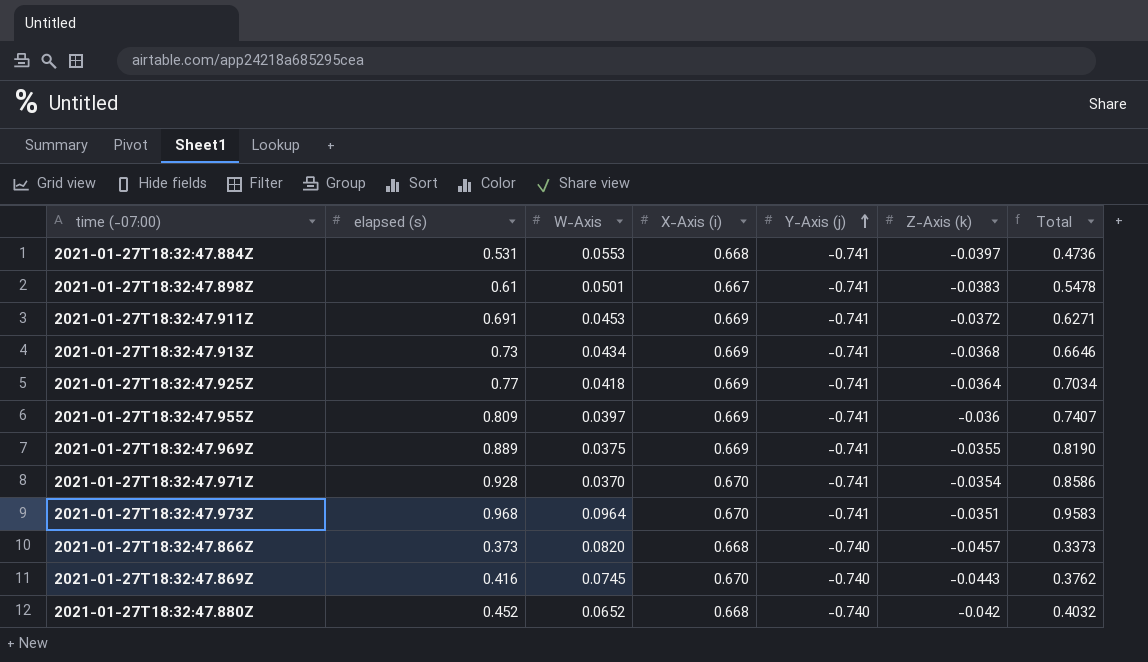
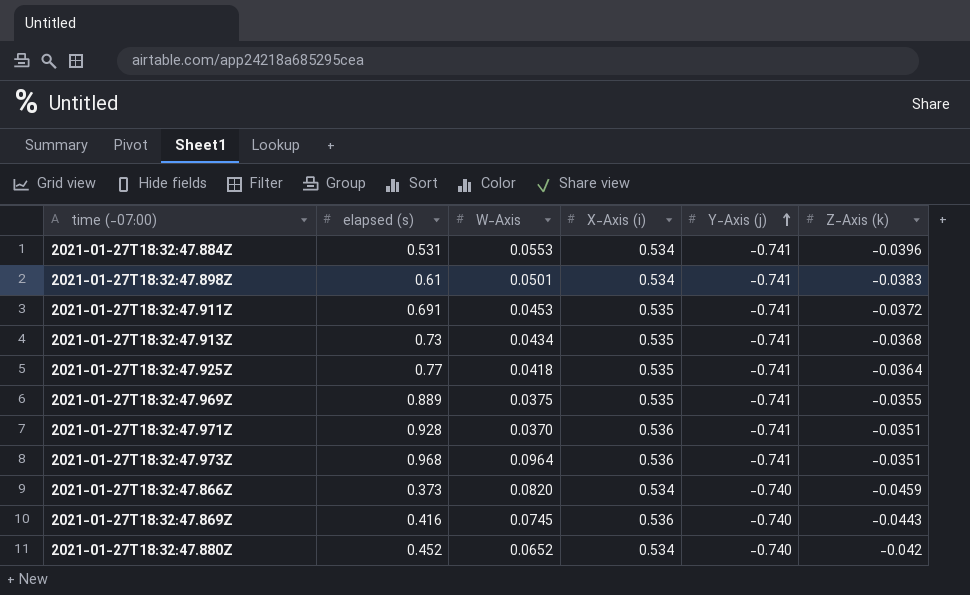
column Total | formula: [elapsed (s)] + [W-Axis] + [X-Axis (i)] + [Y-Axis (j)] + [Z-Axis (k)] -> none
row 2021-01-27T18:32:47.955Z: 0.809 | 0.0397 | 0.669 | -0.741 | -0.036 | 0.7407 -> none
2021-01-27T18:32:47.884Z | X-Axis (i): 0.668 -> 0.534
2021-01-27T18:32:47.884Z | Z-Axis (k): -0.0397 -> -0.0396
2021-01-27T18:32:47.898Z | X-Axis (i): 0.667 -> 0.534
2021-01-27T18:32:47.911Z | X-Axis (i): 0.669 -> 0.535
2021-01-27T18:32:47.913Z | X-Axis (i): 0.669 -> 0.535
2021-01-27T18:32:47.925Z | X-Axis (i): 0.669 -> 0.535
2021-01-27T18:32:47.969Z | X-Axis (i): 0.669 -> 0.535
2021-01-27T18:32:47.971Z | X-Axis (i): 0.670 -> 0.536
2021-01-27T18:32:47.971Z | Z-Axis (k): -0.0354 -> -0.0351
2021-01-27T18:32:47.973Z | X-Axis (i): 0.670 -> 0.536
2021-01-27T18:32:47.866Z | X-Axis (i): 0.668 -> 0.534
2021-01-27T18:32:47.866Z | Z-Axis (k): -0.0457 -> -0.0459
2021-01-27T18:32:47.869Z | X-Axis (i): 0.670 -> 0.536
2021-01-27T18:32:47.880Z | X-Axis (i): 0.668 -> 0.534

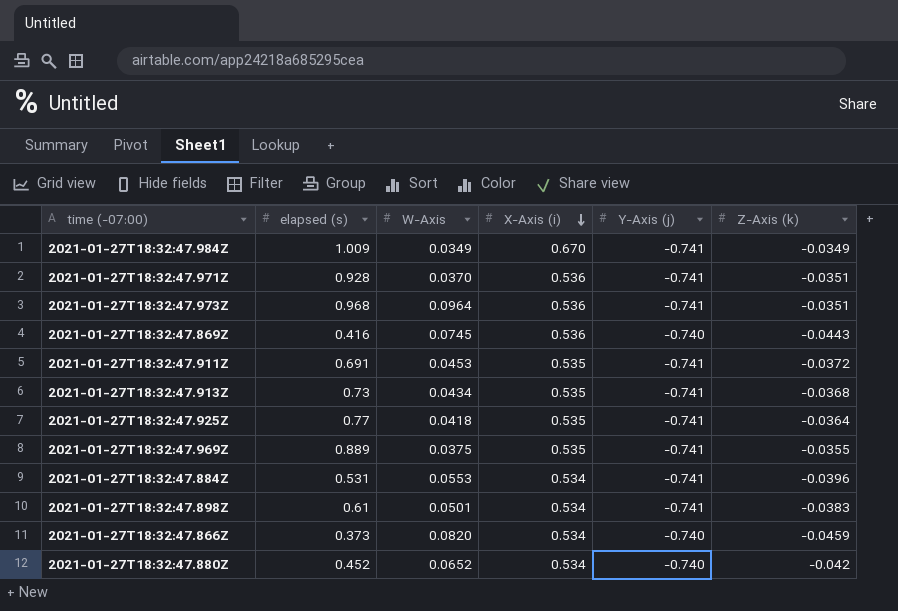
row order: Y-Axis (j) ascending -> X-Axis (i) descending
row 2021-01-27T18:32:47.984Z: none -> 1.009 | 0.0349 | 0.670 | -0.741 | -0.0349

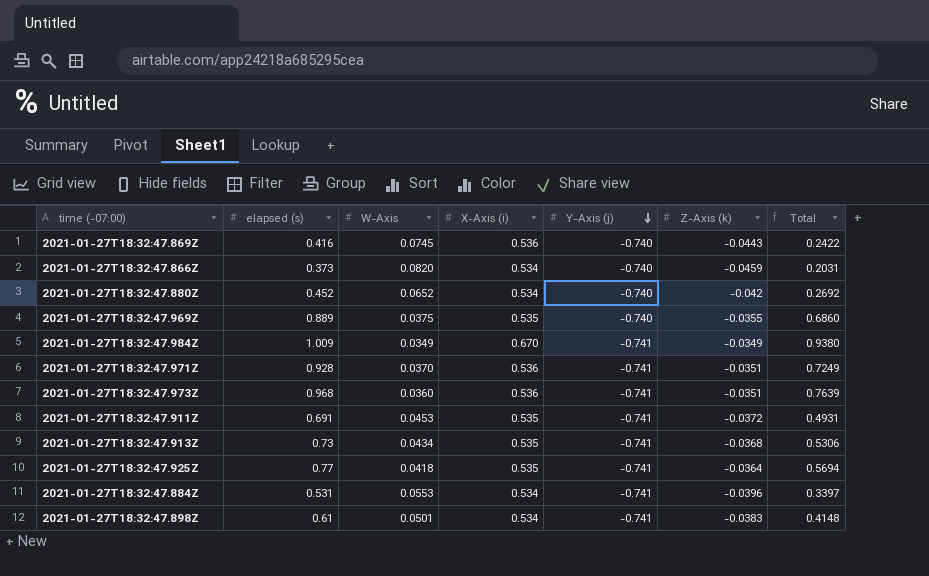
row order: X-Axis (i) descending -> Y-Axis (j) descending
column Total | formula: none -> [elapsed (s)] + [W-Axis] + [X-Axis (i)] + [Y-Axis (j)] + [Z-Axis (k)]
2021-01-27T18:32:47.969Z | Y-Axis (j): -0.741 -> -0.740
2021-01-27T18:32:47.973Z | W-Axis: 0.0964 -> 0.0360

